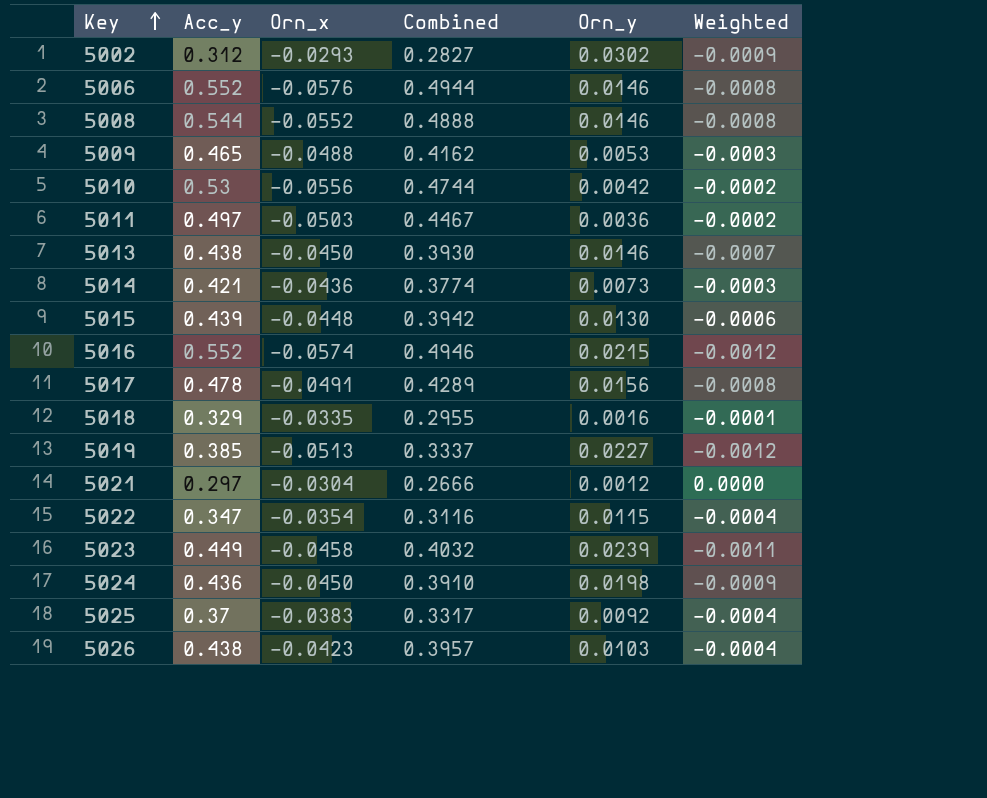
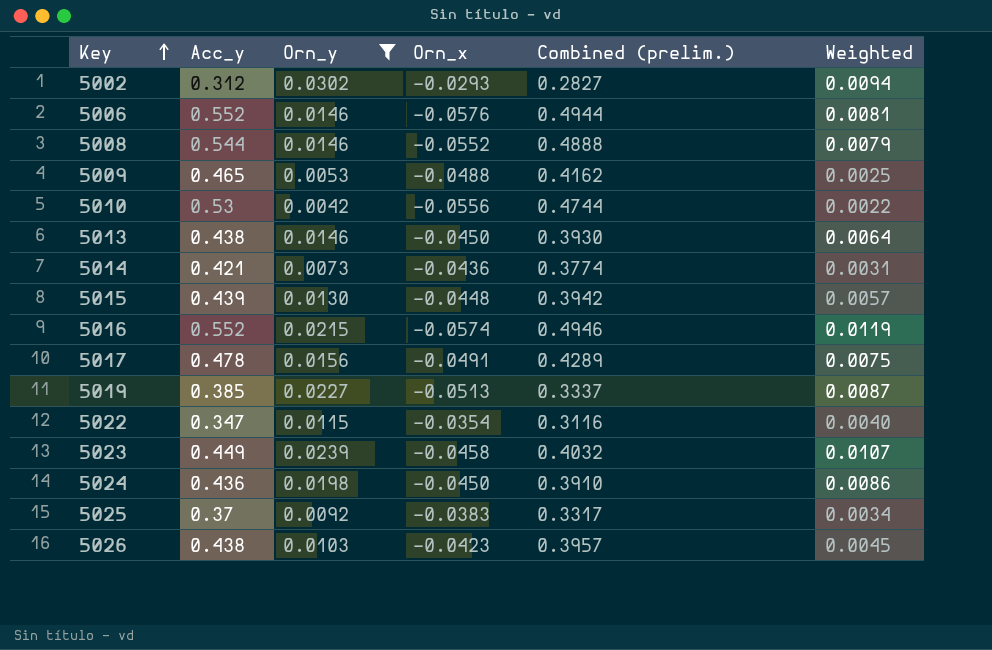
filter: none -> Orn_y >= 0.0042
column Orn_y | position: 5 -> 3
column name: Combined -> Combined (prelim.)
column Weighted | formula: [Orn_x] * [Orn_y] -> [Acc_y] * [Orn_y]

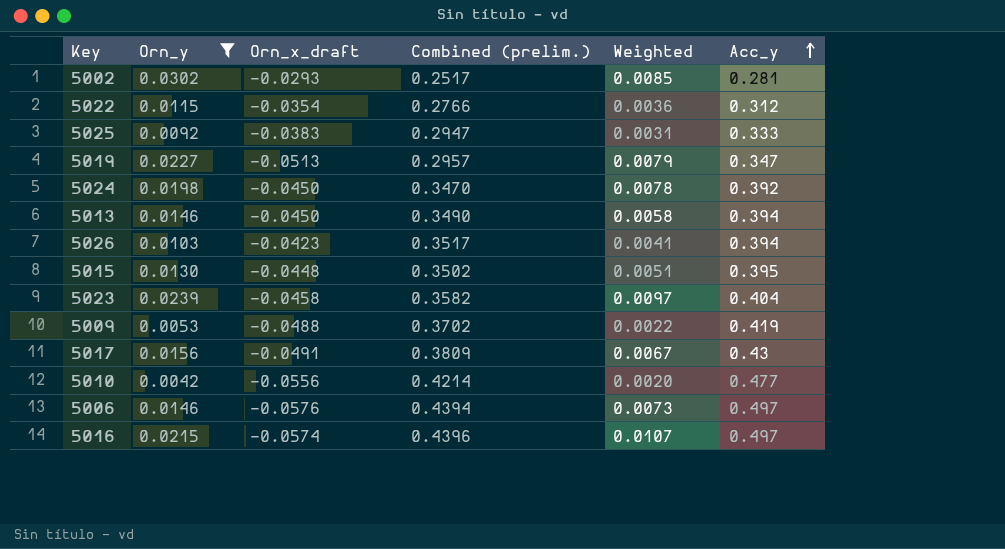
row order: Key ascending -> Acc_y ascending
column name: Orn_x -> Orn_x_draft
column Acc_y | position: 2 -> 6
row 5008: 0.544 | 0.0146 | -0.0552 | 0.4888 | 0.0079 -> none
row 5014: 0.421 | 0.0073 | -0.0436 | 0.3774 | 0.0031 -> none
5002 | Combined (prelim.): 0.2827 -> 0.2517
5002 | Weighted: 0.0094 -> 0.0085
5002 | Acc_y: 0.312 -> 0.281
5022 | Combined (prelim.): 0.3116 -> 0.2766
5022 | Weighted: 0.0040 -> 0.0036
5022 | Acc_y: 0.347 -> 0.312
5025 | Combined (prelim.): 0.3317 -> 0.2947
5025 | Weighted: 0.0034 -> 0.0031
5025 | Acc_y: 0.37 -> 0.333
5019 | Combined (prelim.): 0.3337 -> 0.2957
5019 | Weighted: 0.0087 -> 0.0079
5019 | Acc_y: 0.385 -> 0.347
5024 | Combined (prelim.): 0.3910 -> 0.3470
5024 | Weighted: 0.0086 -> 0.0078
5024 | Acc_y: 0.436 -> 0.392
5013 | Combined (prelim.): 0.3930 -> 0.3490
5013 | Weighted: 0.0064 -> 0.0058
5013 | Acc_y: 0.438 -> 0.394
5026 | Combined (prelim.): 0.3957 -> 0.3517
5026 | Weighted: 0.0045 -> 0.0041
5026 | Acc_y: 0.438 -> 0.394
5015 | Combined (prelim.): 0.3942 -> 0.3502
5015 | Weighted: 0.0057 -> 0.0051
5015 | Acc_y: 0.439 -> 0.395
5023 | Combined (prelim.): 0.4032 -> 0.3582
5023 | Weighted: 0.0107 -> 0.0097
5023 | Acc_y: 0.449 -> 0.404
5009 | Combined (prelim.): 0.4162 -> 0.3702
5009 | Weighted: 0.0025 -> 0.0022
5009 | Acc_y: 0.465 -> 0.419
5017 | Combined (prelim.): 0.4289 -> 0.3809
5017 | Weighted: 0.0075 -> 0.0067
5017 | Acc_y: 0.478 -> 0.43
5010 | Combined (prelim.): 0.4744 -> 0.4214
5010 | Weighted: 0.0022 -> 0.0020
5010 | Acc_y: 0.53 -> 0.477
5006 | Combined (prelim.): 0.4944 -> 0.4394
5006 | Weighted: 0.0081 -> 0.0073
5006 | Acc_y: 0.552 -> 0.497
5016 | Combined (prelim.): 0.4946 -> 0.4396
5016 | Weighted: 0.0119 -> 0.0107
5016 | Acc_y: 0.552 -> 0.497

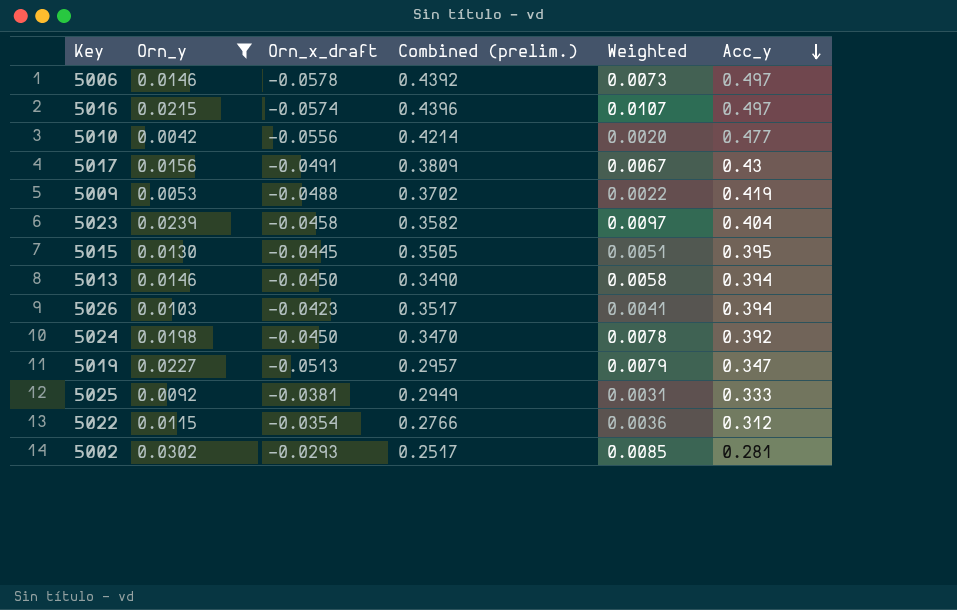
row order: Acc_y ascending -> Acc_y descending
5006 | Orn_x_draft: -0.0576 -> -0.0578
5006 | Combined (prelim.): 0.4394 -> 0.4392
5015 | Orn_x_draft: -0.0448 -> -0.0445
5015 | Combined (prelim.): 0.3502 -> 0.3505
5025 | Orn_x_draft: -0.0383 -> -0.0381
5025 | Combined (prelim.): 0.2947 -> 0.2949

